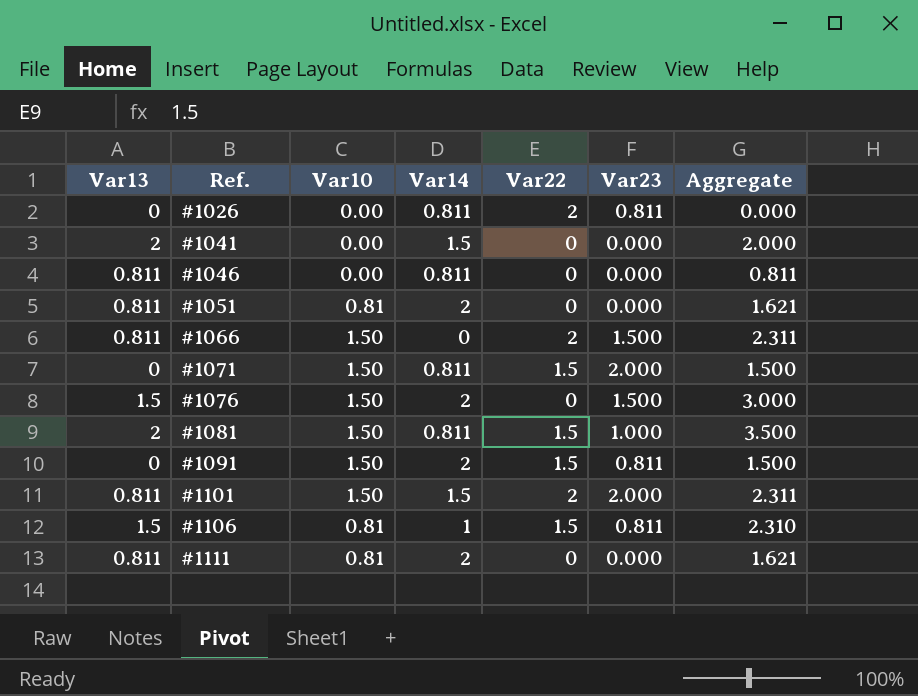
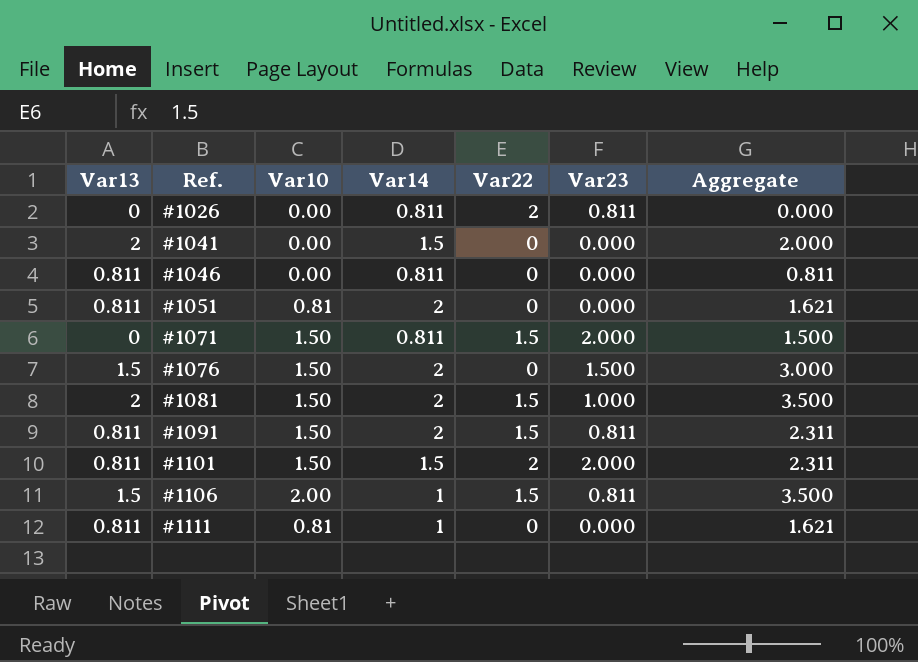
row #1066: 0.811 | 1.50 | 0 | 2 | 1.500 | 2.311 -> none
#1081 | Var14: 0.811 -> 2
#1091 | Var13: 0 -> 0.811
#1091 | Aggregate: 1.500 -> 2.311
#1106 | Var10: 0.81 -> 2.00
#1106 | Aggregate: 2.310 -> 3.500
#1111 | Var14: 2 -> 1

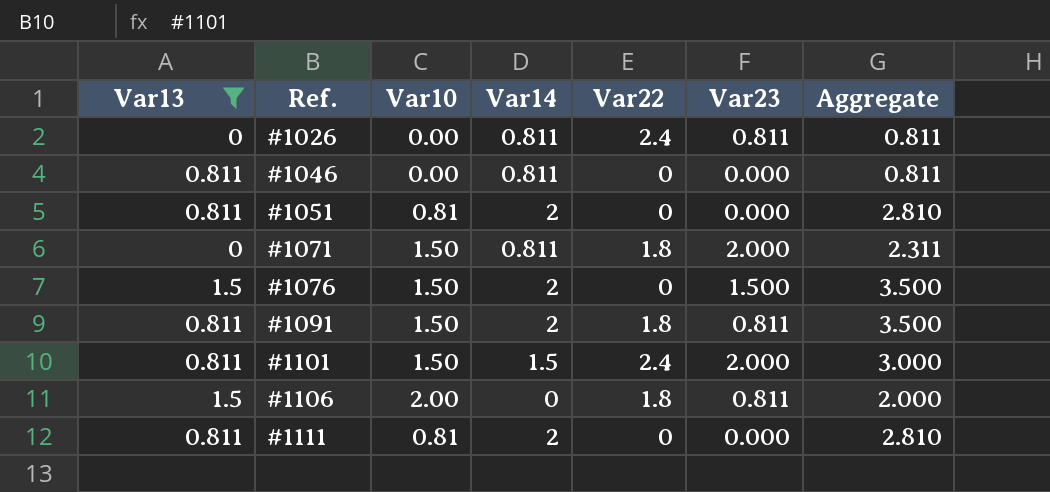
filter: none -> Var13 != 2
column Aggregate | formula: [Var13] + [Var10] -> [Var10] + [Var14]
#1026 | Var22: 2 -> 2.4
#1071 | Var22: 1.5 -> 1.8
#1091 | Var22: 1.5 -> 1.8
#1101 | Var22: 2 -> 2.4
#1106 | Var14: 1 -> 0
#1106 | Var22: 1.5 -> 1.8
#1111 | Var14: 1 -> 2

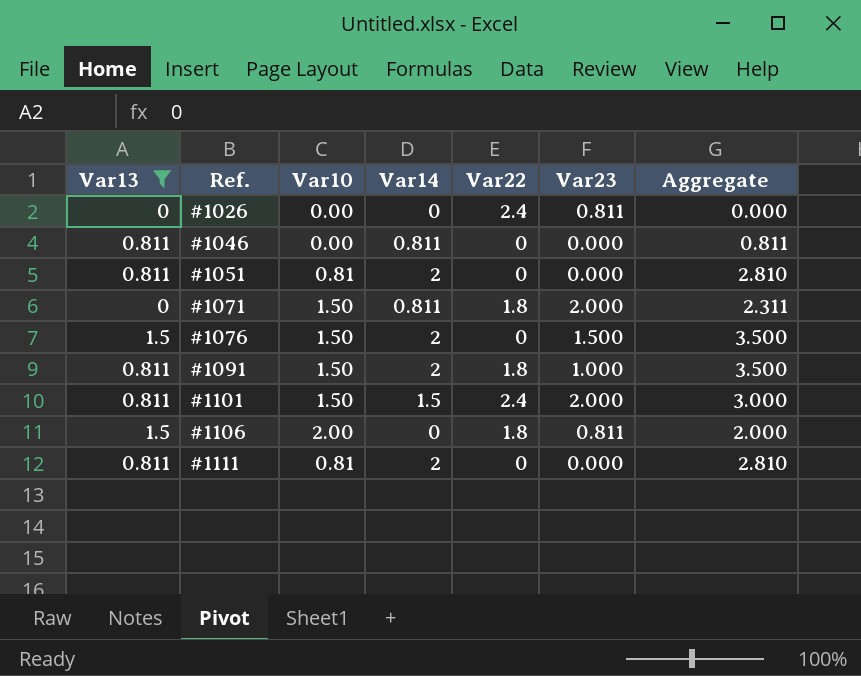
#1026 | Var14: 0.811 -> 0
#1026 | Aggregate: 0.811 -> 0.000
#1091 | Var23: 0.811 -> 1.000

